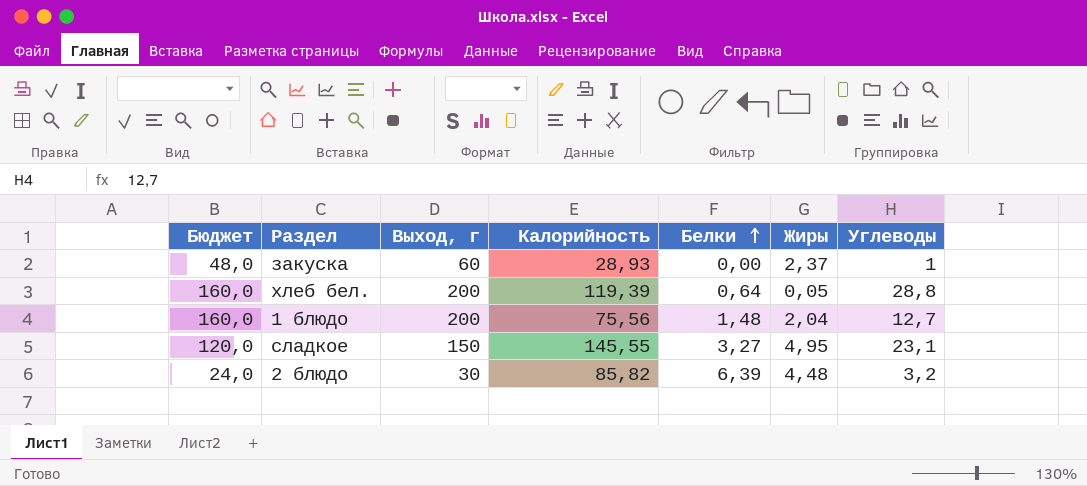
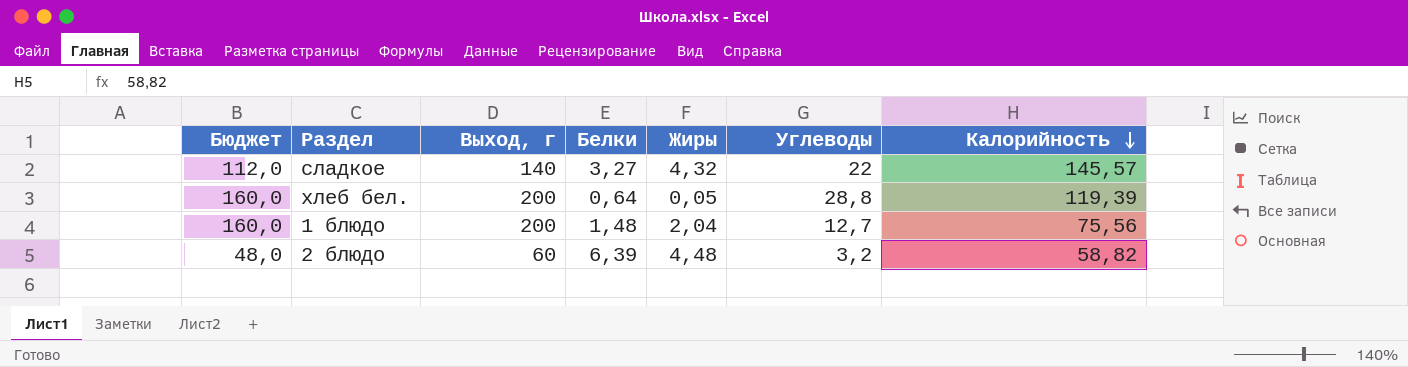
row order: Белки ascending -> Калорийность descending
column Калорийность | position: 4 -> 7
row закуска: 48,0 | 60 | 28,93 | 0,00 | 2,37 | 1 -> none
сладкое | Бюджет: 120,0 -> 112,0
сладкое | Выход, г: 150 -> 140
сладкое | Жиры: 4,95 -> 4,32
сладкое | Углеводы: 23,1 -> 22
сладкое | Калорийность: 145,55 -> 145,57
2 блюдо | Бюджет: 24,0 -> 48,0
2 блюдо | Выход, г: 30 -> 60
2 блюдо | Калорийность: 85,82 -> 58,82

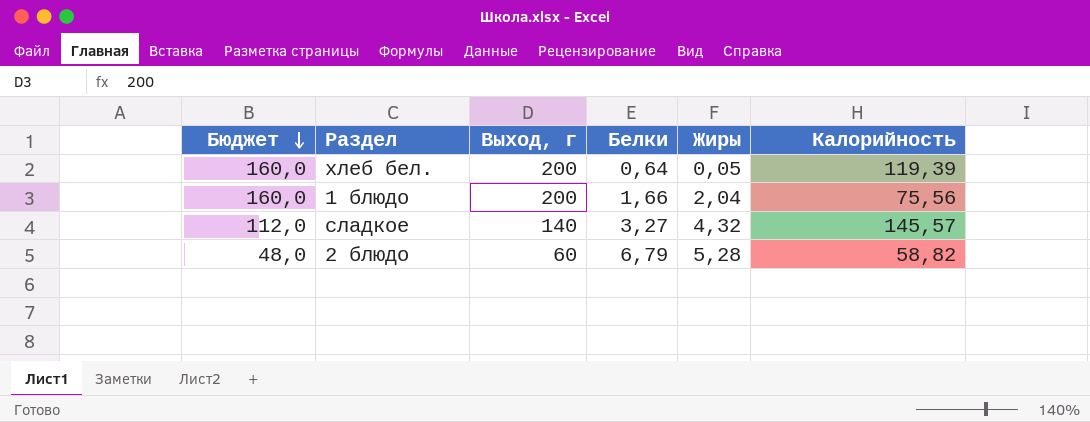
row order: Калорийность descending -> Бюджет descending
column Углеводы | position: 6 -> none
1 блюдо | Белки: 1,48 -> 1,66
2 блюдо | Белки: 6,39 -> 6,79
2 блюдо | Жиры: 4,48 -> 5,28

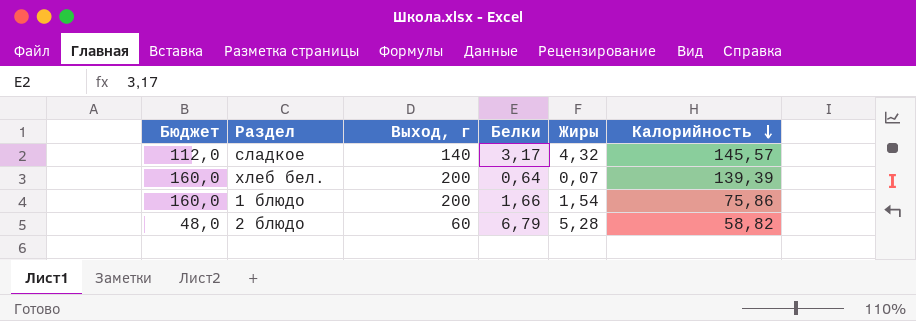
row order: Бюджет descending -> Калорийность descending
сладкое | Белки: 3,27 -> 3,17
хлеб бел. | Жиры: 0,05 -> 0,07
хлеб бел. | Калорийность: 119,39 -> 139,39
1 блюдо | Жиры: 2,04 -> 1,54
1 блюдо | Калорийность: 75,56 -> 75,86

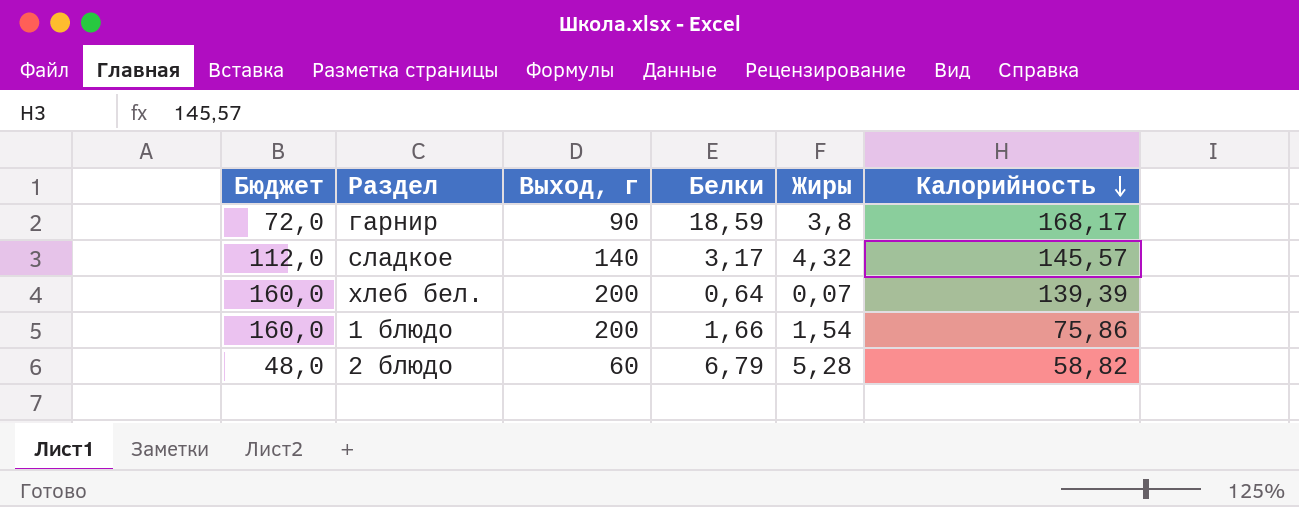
row гарнир: none -> 72,0 | 90 | 18,59 | 3,8 | 168,17

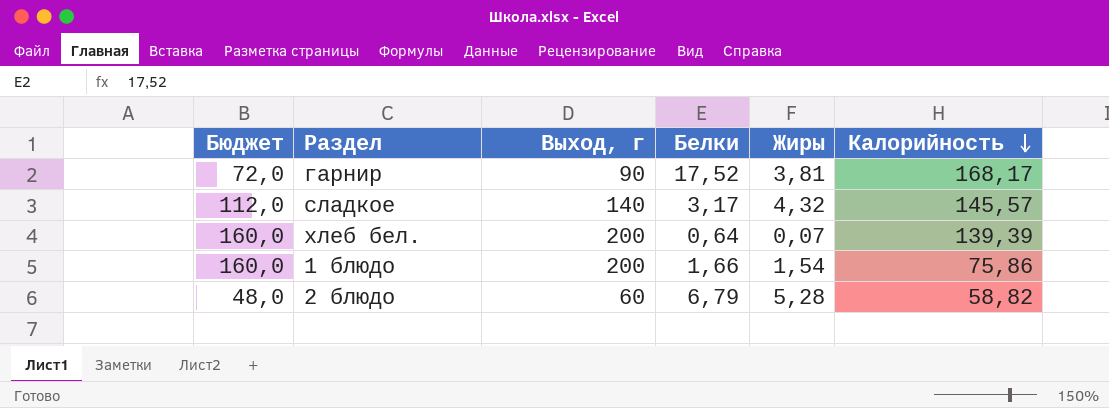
гарнир | Белки: 18,59 -> 17,52
гарнир | Жиры: 3,8 -> 3,81

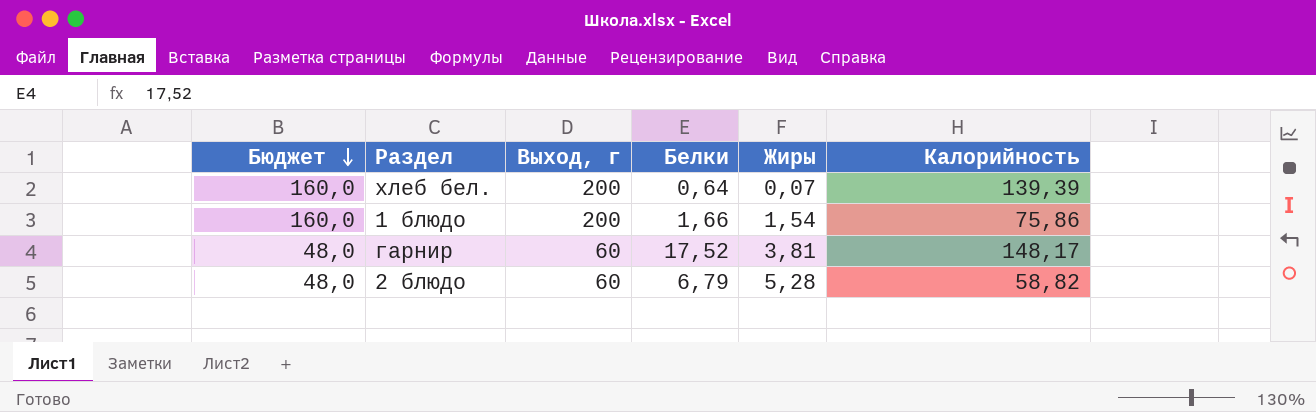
row order: Калорийность descending -> Бюджет descending
row сладкое: 112,0 | 140 | 3,17 | 4,32 | 145,57 -> none
гарнир | Бюджет: 72,0 -> 48,0
гарнир | Выход, г: 90 -> 60
гарнир | Калорийность: 168,17 -> 148,17

